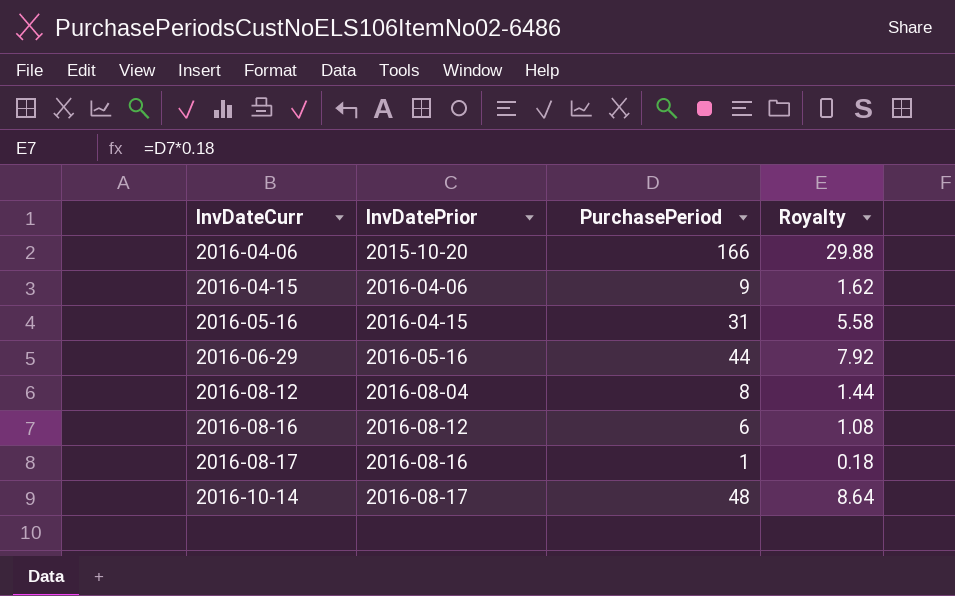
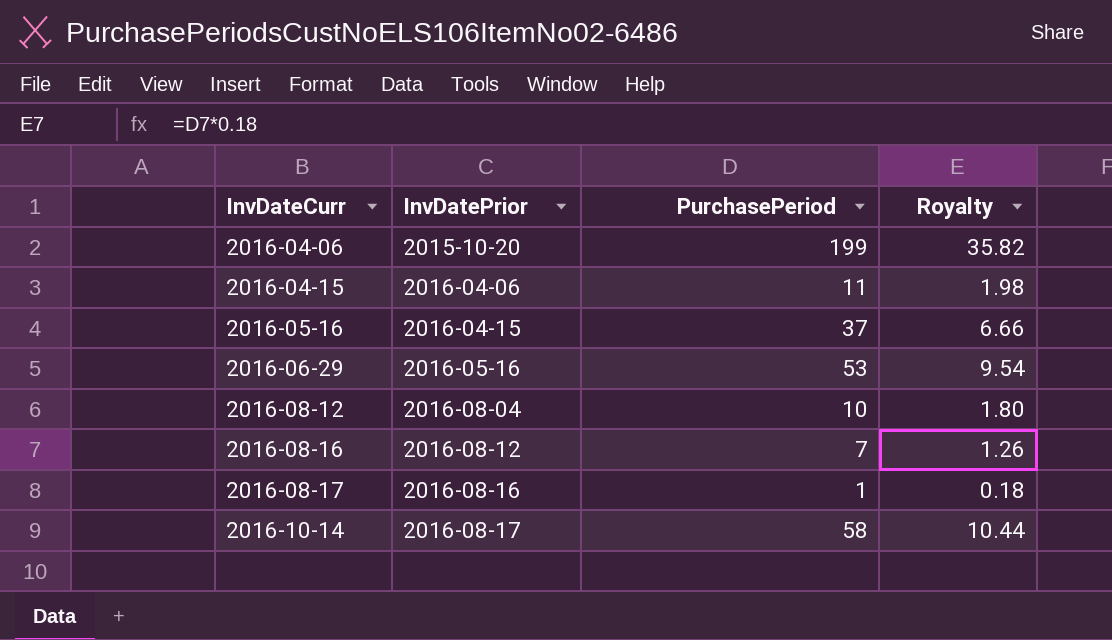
2016-04-06 | PurchasePeriod: 166 -> 199
2016-04-06 | Royalty: 29.88 -> 35.82
2016-04-15 | PurchasePeriod: 9 -> 11
2016-04-15 | Royalty: 1.62 -> 1.98
2016-05-16 | PurchasePeriod: 31 -> 37
2016-05-16 | Royalty: 5.58 -> 6.66
2016-06-29 | PurchasePeriod: 44 -> 53
2016-06-29 | Royalty: 7.92 -> 9.54
2016-08-12 | PurchasePeriod: 8 -> 10
2016-08-12 | Royalty: 1.44 -> 1.80
2016-08-16 | PurchasePeriod: 6 -> 7
2016-08-16 | Royalty: 1.08 -> 1.26
2016-10-14 | PurchasePeriod: 48 -> 58
2016-10-14 | Royalty: 8.64 -> 10.44

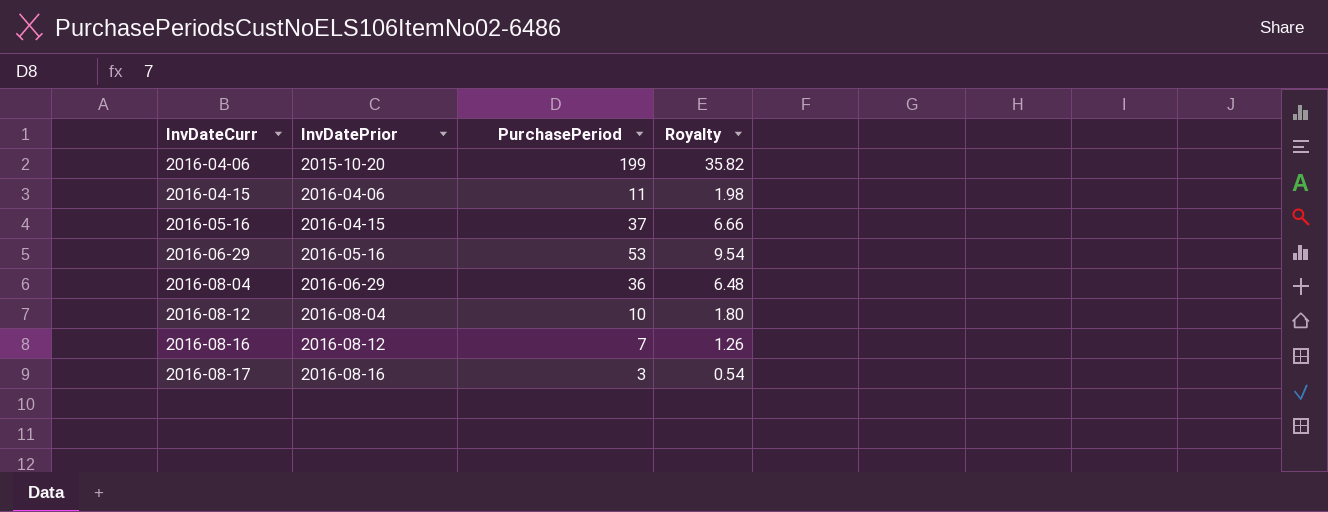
row 2016-10-14: 2016-08-17 | 58 | 10.44 -> none
row 2016-08-04: none -> 2016-06-29 | 36 | 6.48
2016-08-17 | PurchasePeriod: 1 -> 3
2016-08-17 | Royalty: 0.18 -> 0.54

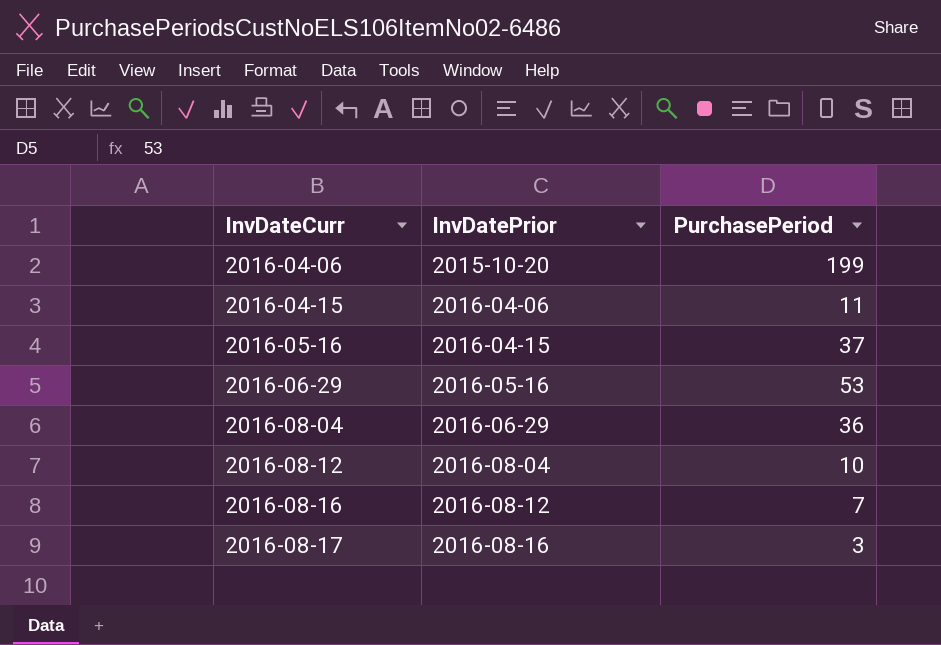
column Royalty | formula: [PurchasePeriod] * 0.18 -> none

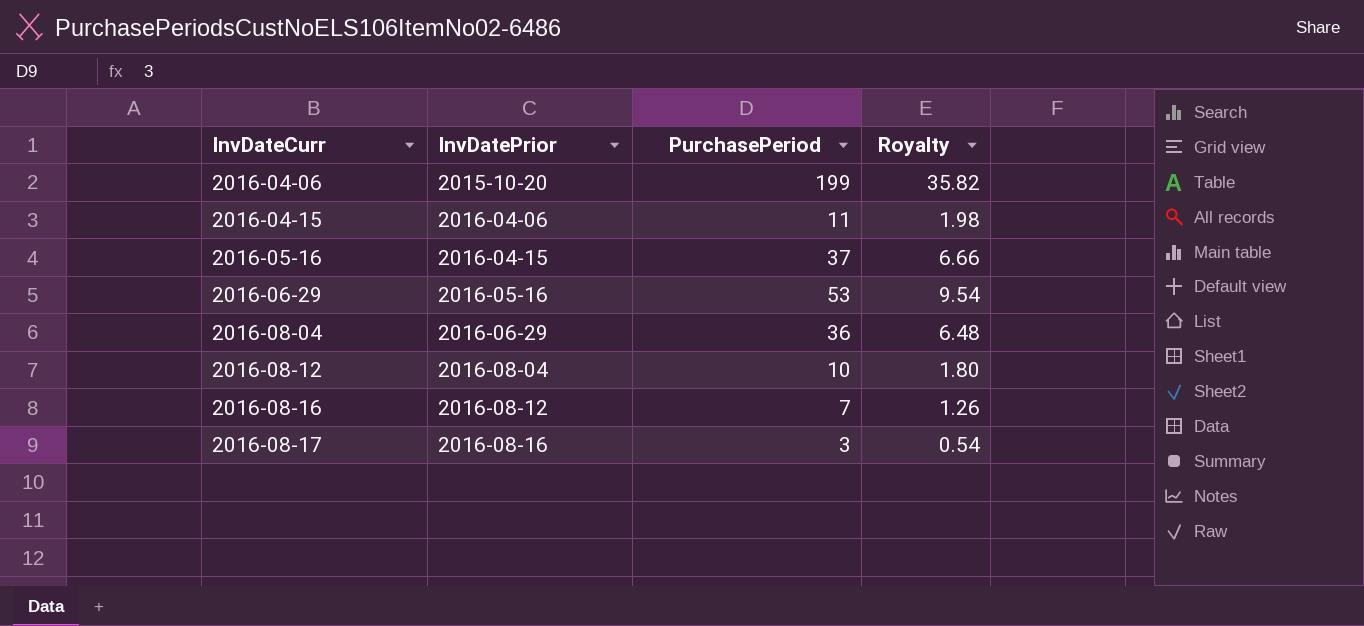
column Royalty | formula: none -> [PurchasePeriod] * 0.18

